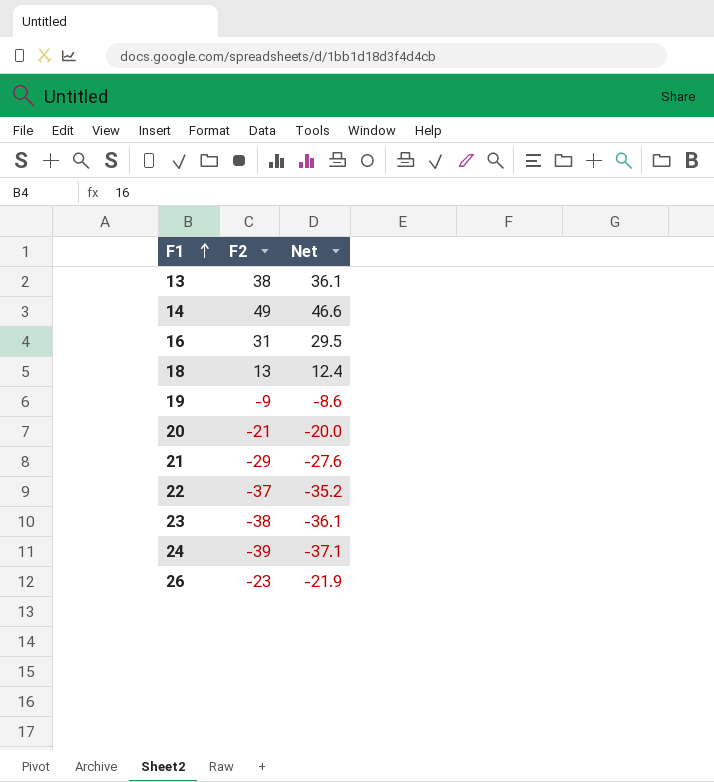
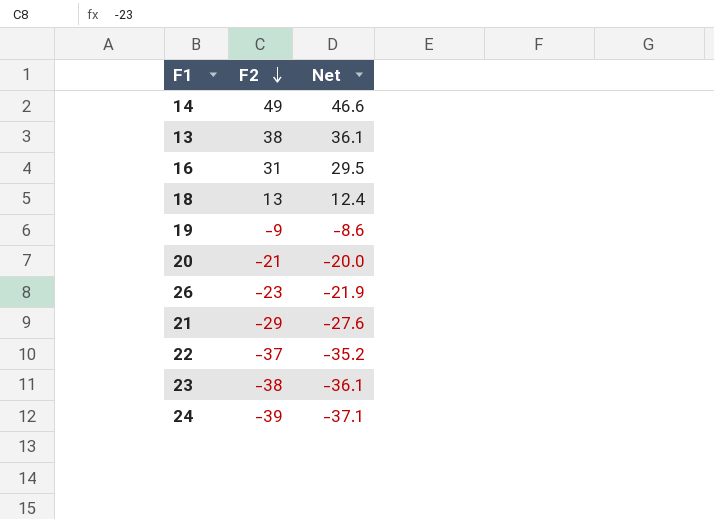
row order: F1 ascending -> F2 descending

